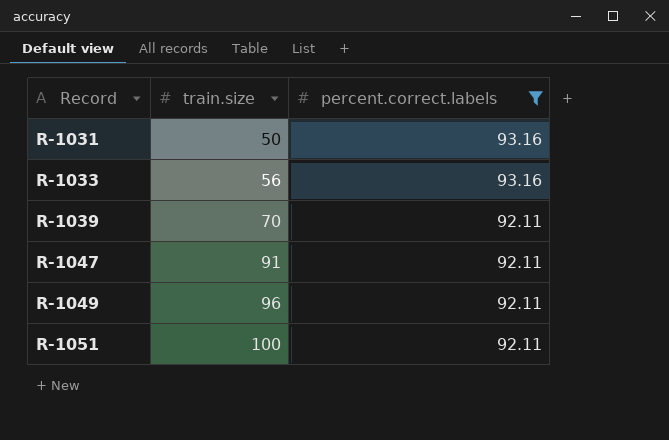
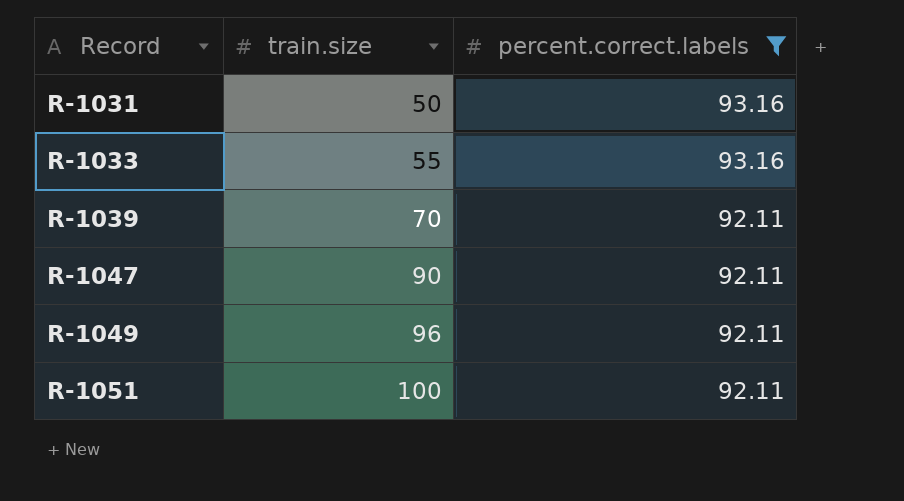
R-1033 | train.size: 56 -> 55
R-1047 | train.size: 91 -> 90

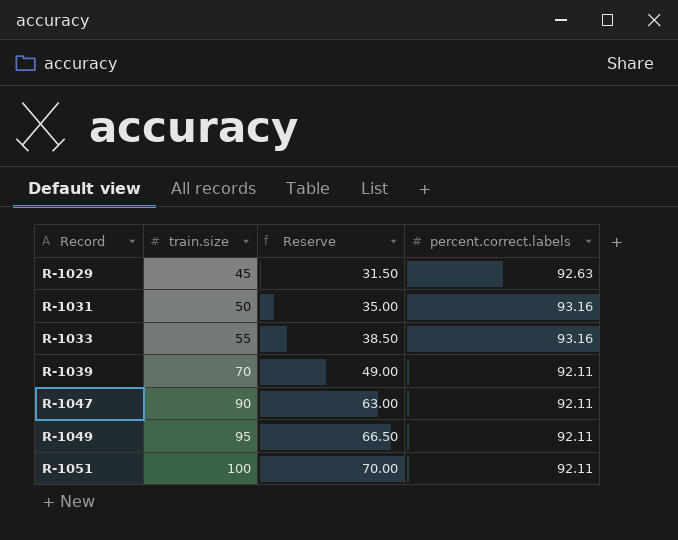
filter: percent.correct.labels != 92.63 -> none
column Reserve | formula: none -> [train.size] * 0.7
R-1049 | train.size: 96 -> 95

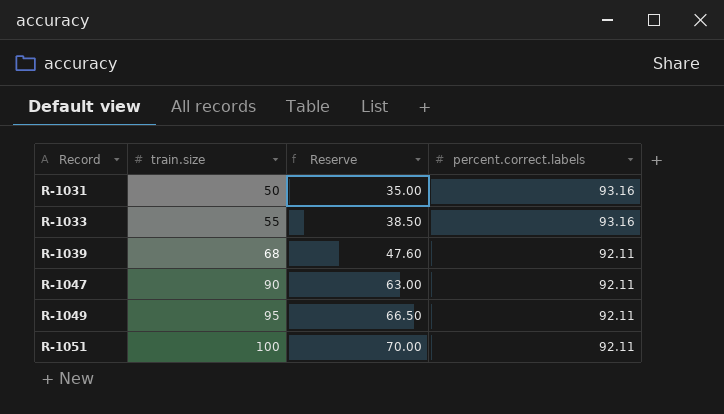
row R-1029: 45 | 31.50 | 92.63 -> none
R-1039 | train.size: 70 -> 68
R-1039 | Reserve: 49.00 -> 47.60

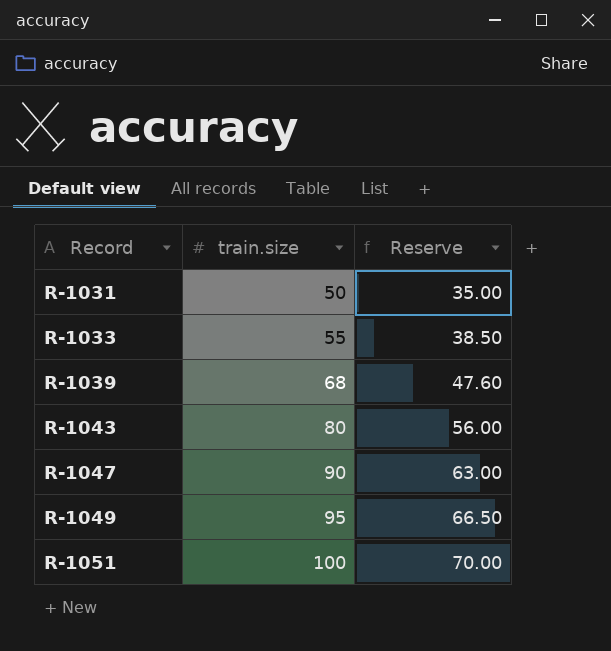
column percent.correct.labels | position: 4 -> none
row R-1043: none -> 80 | 56.00

